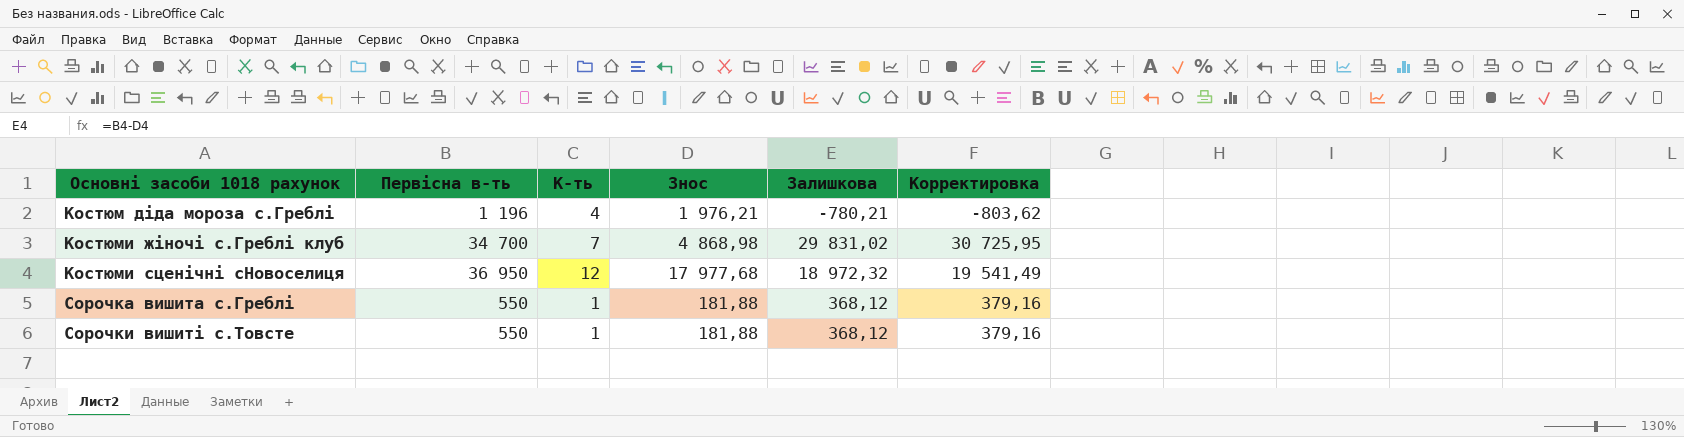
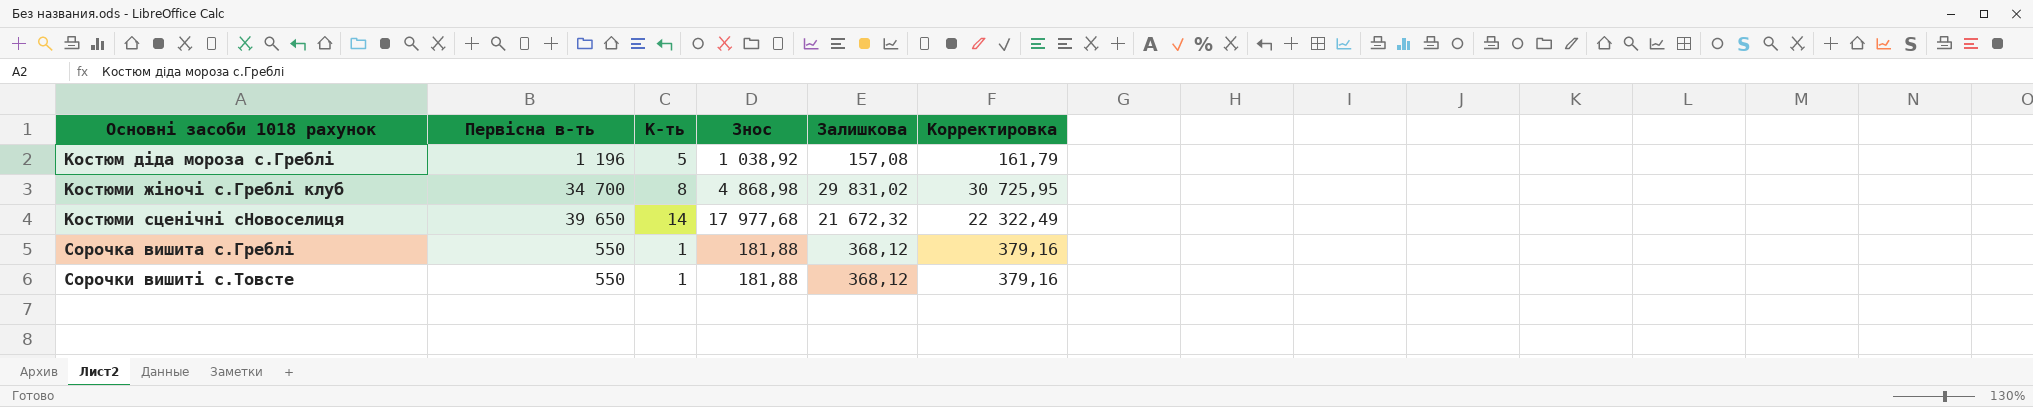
Костюм діда мороза с.Греблі | К-ть: 4 -> 5
Костюм діда мороза с.Греблі | Знос: 1 976,21 -> 1 038,92
Костюм діда мороза с.Греблі | Залишкова: -780,21 -> 157,08
Костюм діда мороза с.Греблі | Корректировка: -803,62 -> 161,79
Костюми жіночі с.Греблі клуб | К-ть: 7 -> 8
Костюми сценічні сНовоселиця | Первісна в-ть: 36 950 -> 39 650
Костюми сценічні сНовоселиця | К-ть: 12 -> 14
Костюми сценічні сНовоселиця | Залишкова: 18 972,32 -> 21 672,32
Костюми сценічні сНовоселиця | Корректировка: 19 541,49 -> 22 322,49

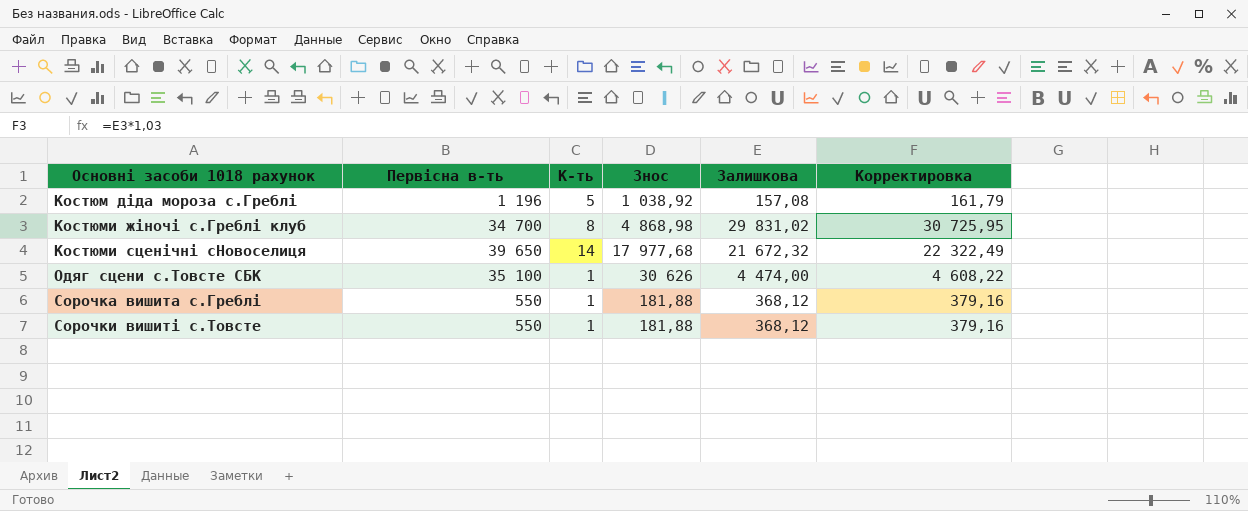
row Одяг сцени с.Товсте СБК: none -> 35 100 | 1 | 30 626 | 4 474,00 | 4 608,22

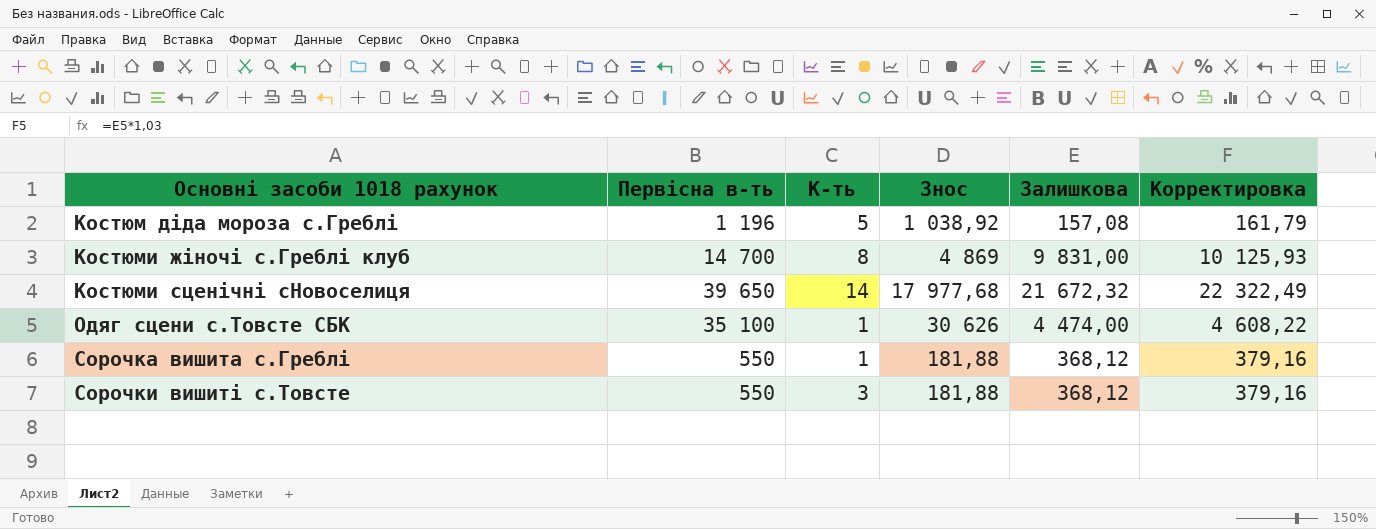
Костюми жіночі с.Греблі клуб | Первісна в-ть: 34 700 -> 14 700
Костюми жіночі с.Греблі клуб | Знос: 4 868,98 -> 4 869
Костюми жіночі с.Греблі клуб | Залишкова: 29 831,02 -> 9 831,00
Костюми жіночі с.Греблі клуб | Корректировка: 30 725,95 -> 10 125,93
Сорочки вишиті с.Товсте | К-ть: 1 -> 3

